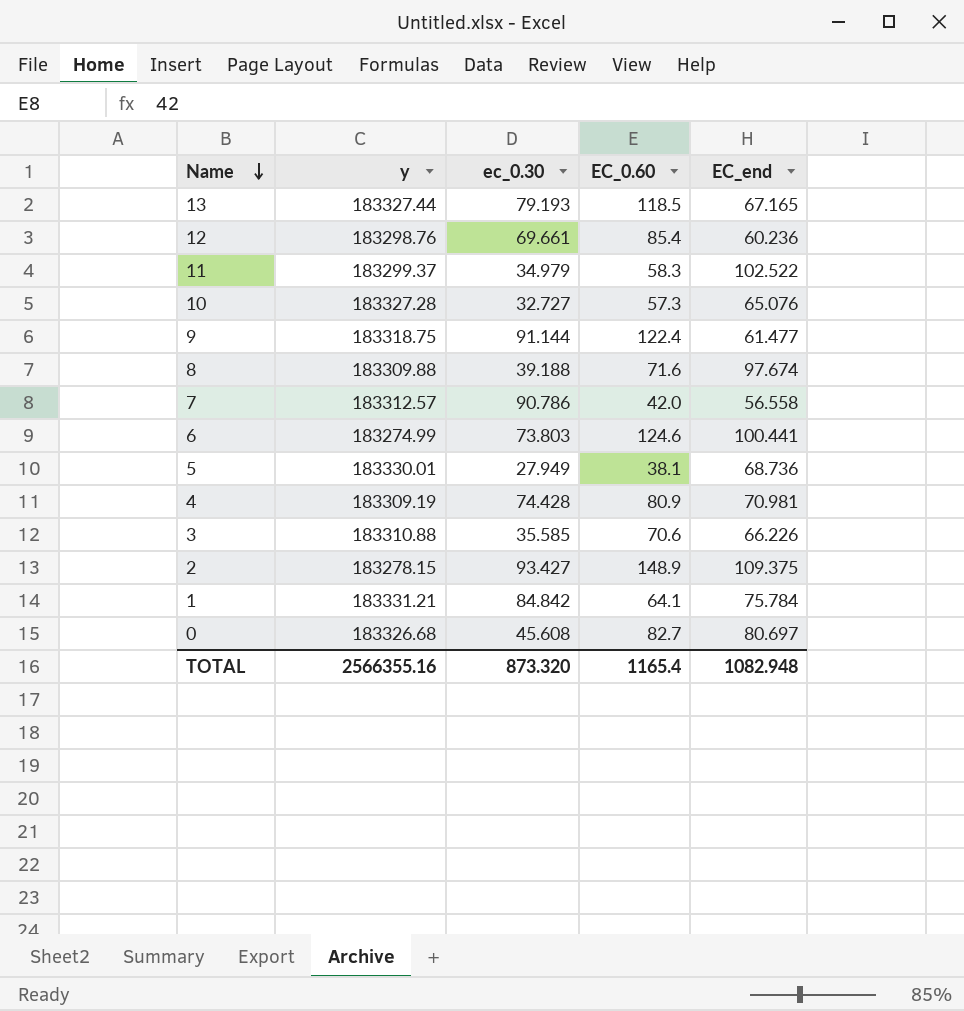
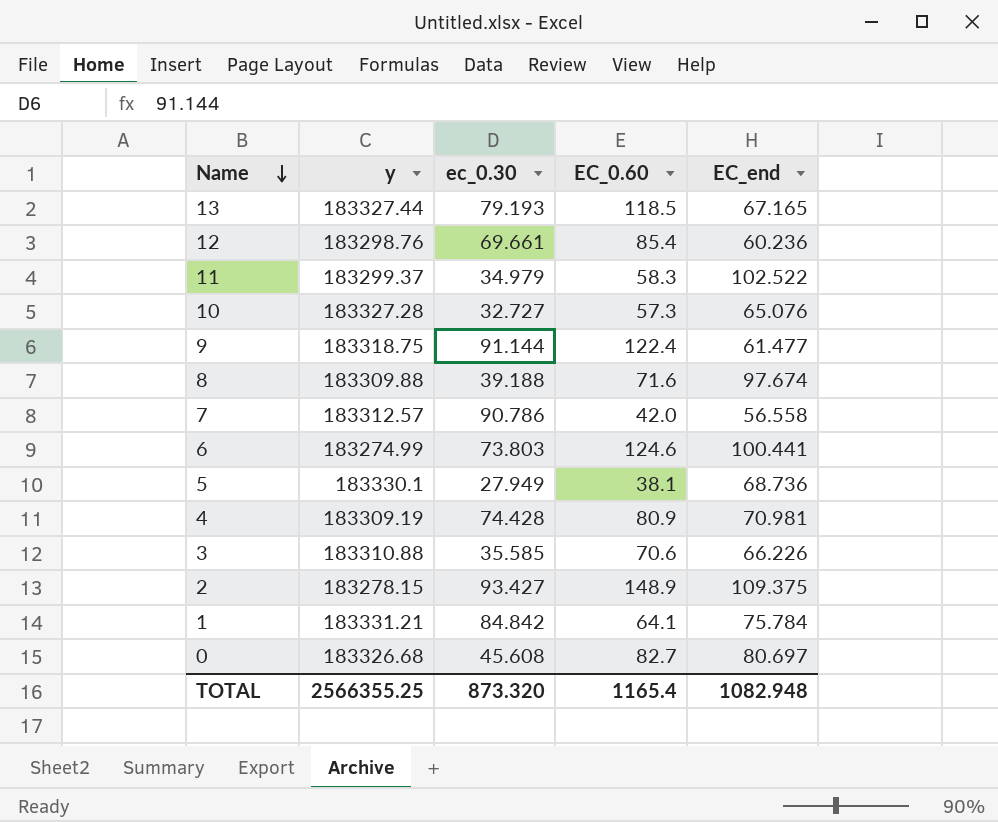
5 | y: 183330.01 -> 183330.1
TOTAL | y: 2566355.16 -> 2566355.25

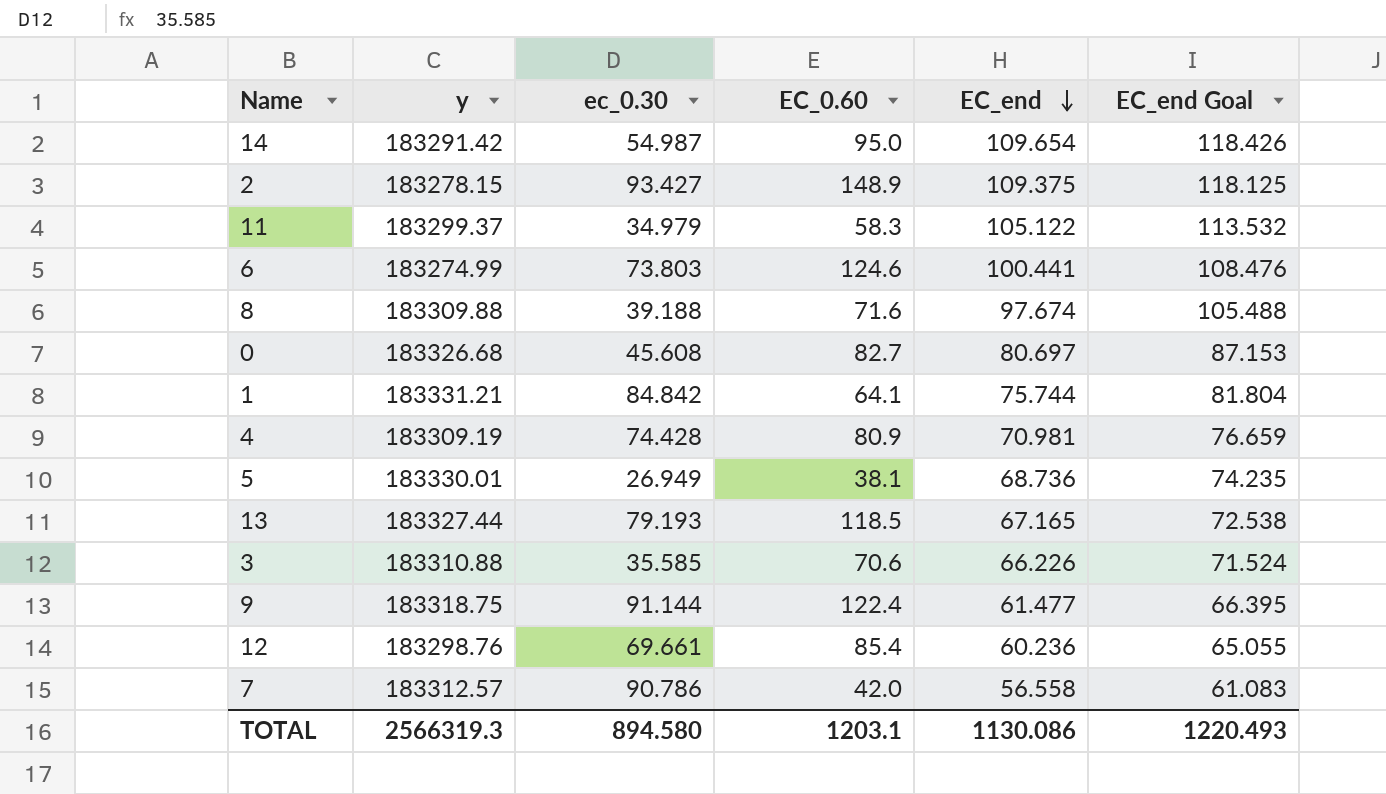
row order: Name descending -> EC_end descending
column EC_end Goal | formula: none -> [EC_end] * 1.08
row 10: 183327.28 | 32.727 | 57.3 | 65.076 -> none
row 14: none -> 183291.42 | 54.987 | 95.0 | 109.654 | 118.426
11 | EC_end: 102.522 -> 105.122
1 | EC_end: 75.784 -> 75.744
5 | y: 183330.1 -> 183330.01
5 | ec_0.30: 27.949 -> 26.949
TOTAL | y: 2566355.25 -> 2566319.3
TOTAL | ec_0.30: 873.320 -> 894.580
TOTAL | EC_0.60: 1165.4 -> 1203.1
TOTAL | EC_end: 1082.948 -> 1130.086

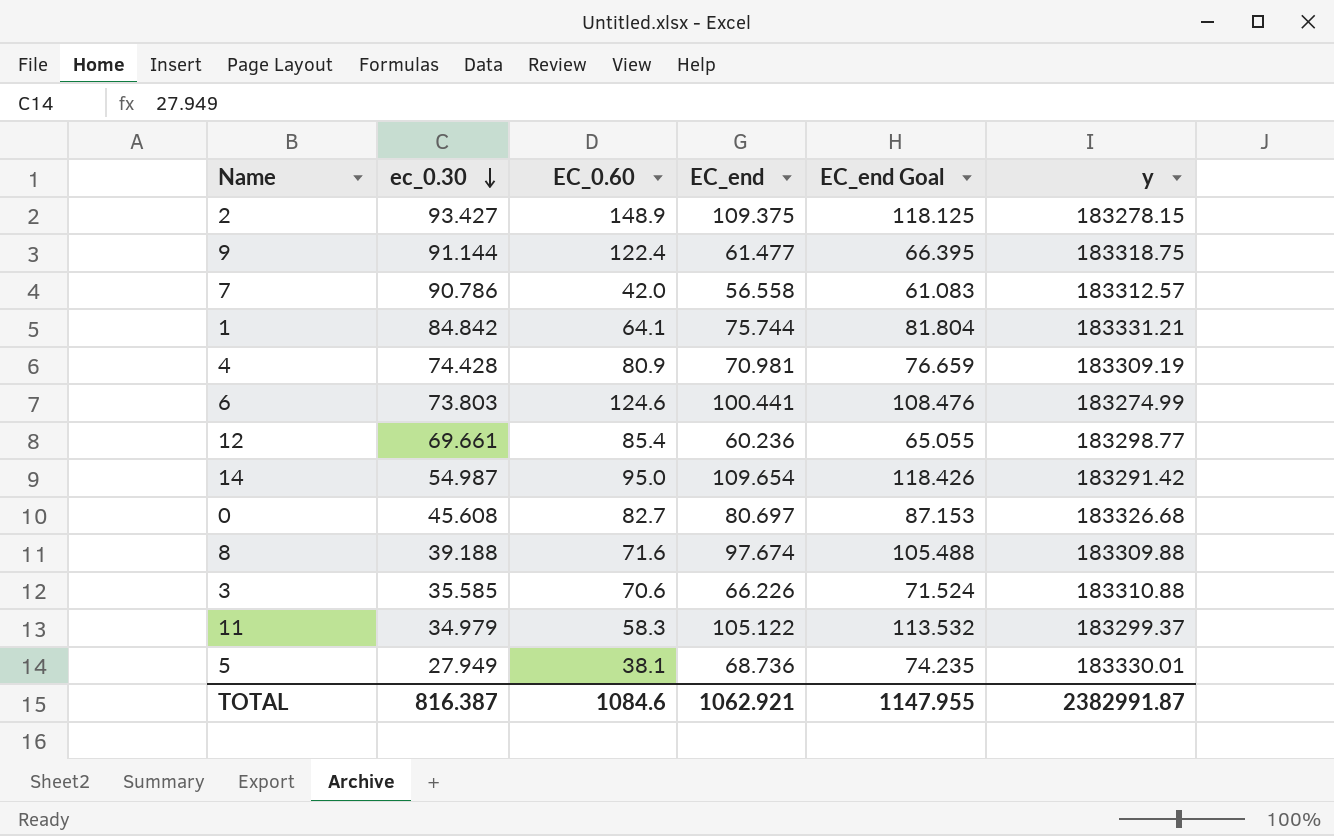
row order: EC_end descending -> ec_0.30 descending
column y | position: 2 -> 6
row 13: 183327.44 | 79.193 | 118.5 | 67.165 | 72.538 -> none
12 | y: 183298.76 -> 183298.77
5 | ec_0.30: 26.949 -> 27.949
TOTAL | ec_0.30: 894.580 -> 816.387
TOTAL | EC_0.60: 1203.1 -> 1084.6
TOTAL | EC_end: 1130.086 -> 1062.921
TOTAL | EC_end Goal: 1220.493 -> 1147.955
TOTAL | y: 2566319.3 -> 2382991.87

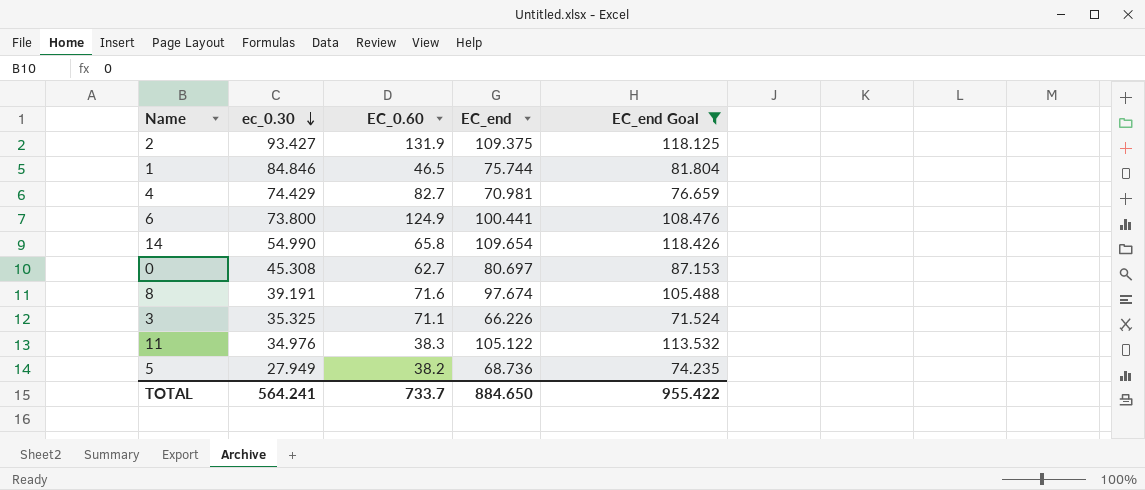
filter: none -> EC_end Goal >= 71.524
column y | position: 6 -> none
2 | EC_0.60: 148.9 -> 131.9
1 | ec_0.30: 84.842 -> 84.846
1 | EC_0.60: 64.1 -> 46.5
4 | ec_0.30: 74.428 -> 74.429
4 | EC_0.60: 80.9 -> 82.7
6 | ec_0.30: 73.803 -> 73.800
6 | EC_0.60: 124.6 -> 124.9
14 | ec_0.30: 54.987 -> 54.990
14 | EC_0.60: 95.0 -> 65.8
0 | ec_0.30: 45.608 -> 45.308
0 | EC_0.60: 82.7 -> 62.7
8 | ec_0.30: 39.188 -> 39.191
3 | ec_0.30: 35.585 -> 35.325
3 | EC_0.60: 70.6 -> 71.1
11 | ec_0.30: 34.979 -> 34.976
11 | EC_0.60: 58.3 -> 38.3
5 | EC_0.60: 38.1 -> 38.2
TOTAL | ec_0.30: 816.387 -> 564.241
TOTAL | EC_0.60: 1084.6 -> 733.7
TOTAL | EC_end: 1062.921 -> 884.650
TOTAL | EC_end Goal: 1147.955 -> 955.422

